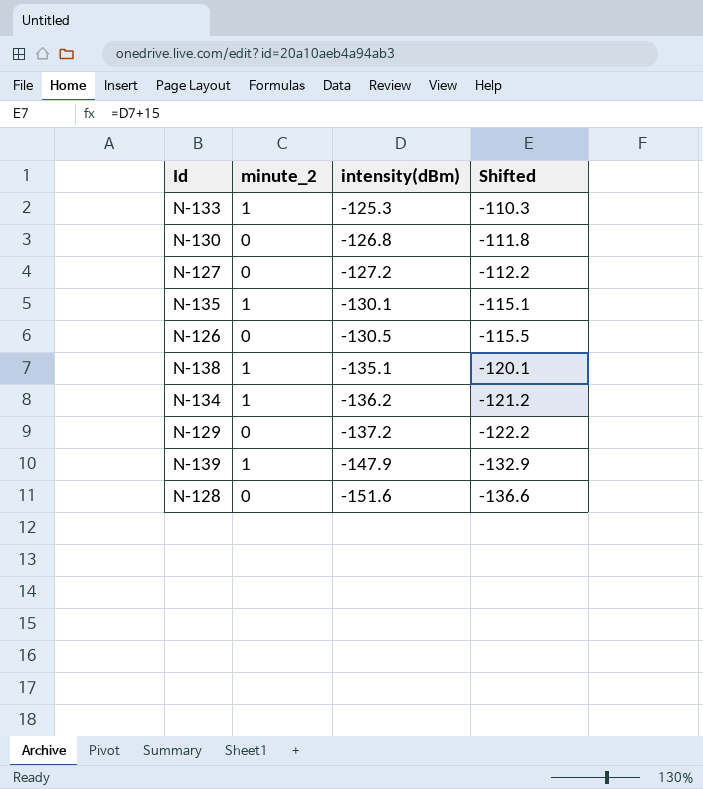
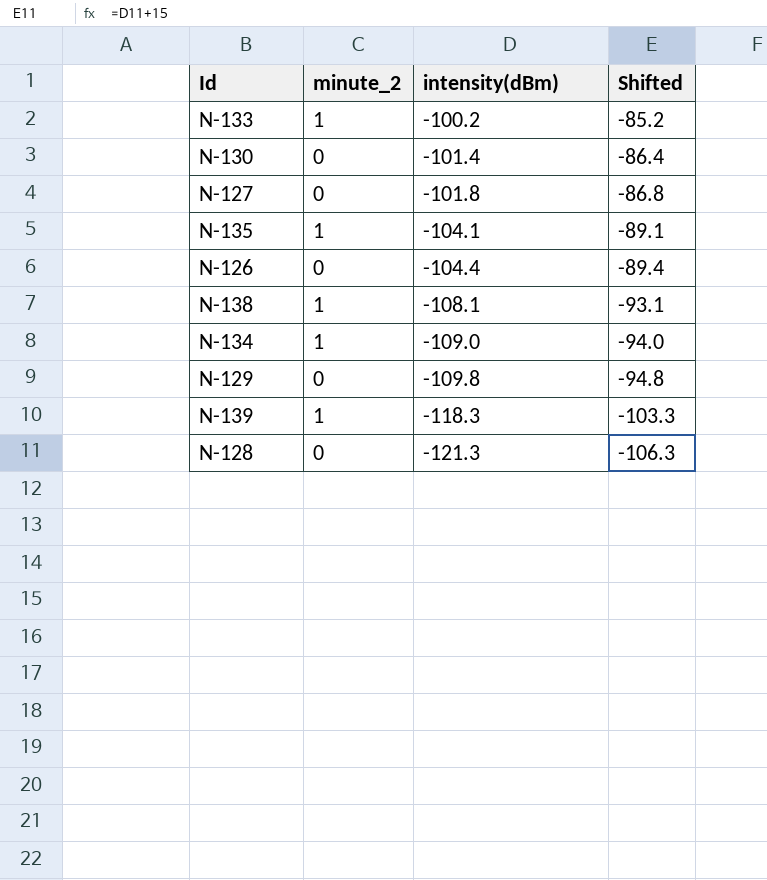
N-133 | intensity(dBm): -125.3 -> -100.2
N-133 | Shifted: -110.3 -> -85.2
N-130 | intensity(dBm): -126.8 -> -101.4
N-130 | Shifted: -111.8 -> -86.4
N-127 | intensity(dBm): -127.2 -> -101.8
N-127 | Shifted: -112.2 -> -86.8
N-135 | intensity(dBm): -130.1 -> -104.1
N-135 | Shifted: -115.1 -> -89.1
N-126 | intensity(dBm): -130.5 -> -104.4
N-126 | Shifted: -115.5 -> -89.4
N-138 | intensity(dBm): -135.1 -> -108.1
N-138 | Shifted: -120.1 -> -93.1
N-134 | intensity(dBm): -136.2 -> -109.0
N-134 | Shifted: -121.2 -> -94.0
N-129 | intensity(dBm): -137.2 -> -109.8
N-129 | Shifted: -122.2 -> -94.8
N-139 | intensity(dBm): -147.9 -> -118.3
N-139 | Shifted: -132.9 -> -103.3
N-128 | intensity(dBm): -151.6 -> -121.3
N-128 | Shifted: -136.6 -> -106.3

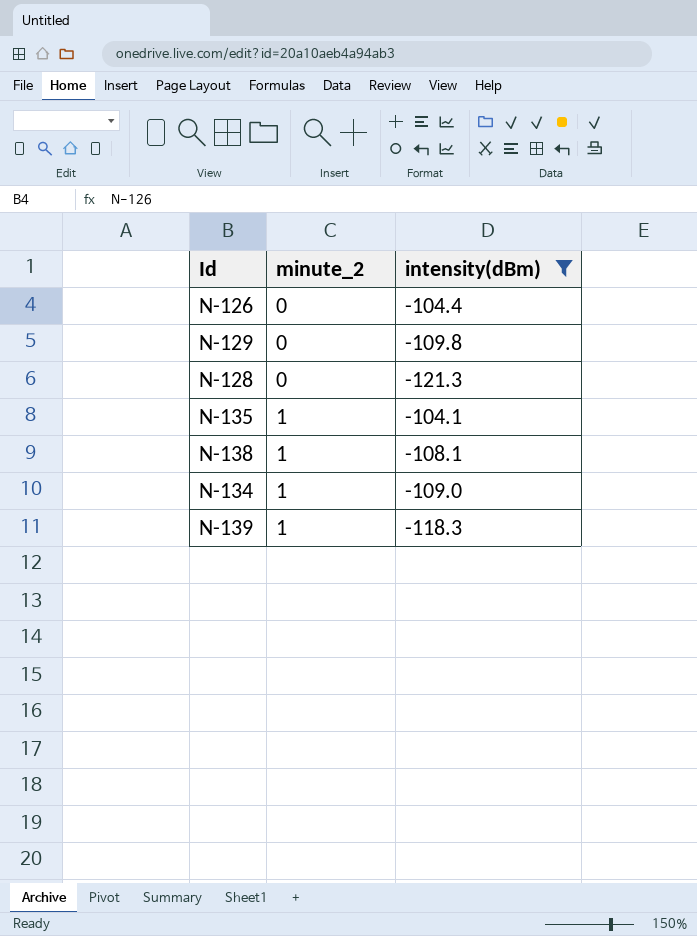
filter: none -> intensity(dBm) <= -104.1
row order: intensity(dBm) descending -> minute_2 ascending
column Shifted | formula: [intensity(dBm)] + 15 -> none

